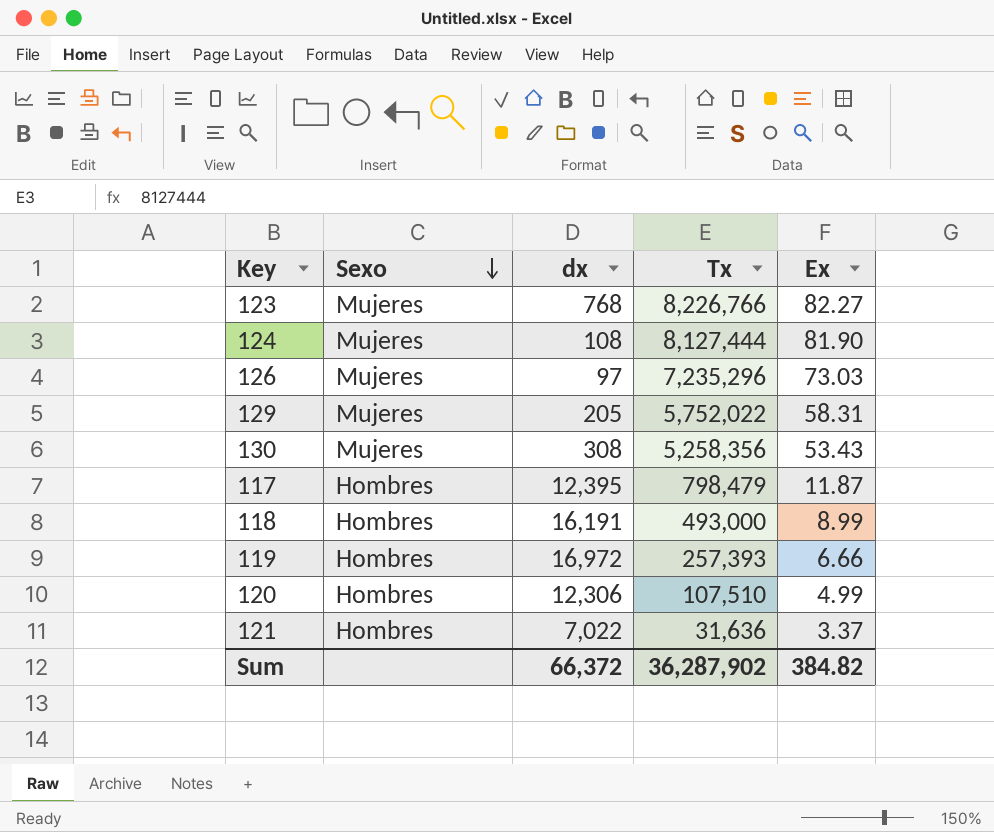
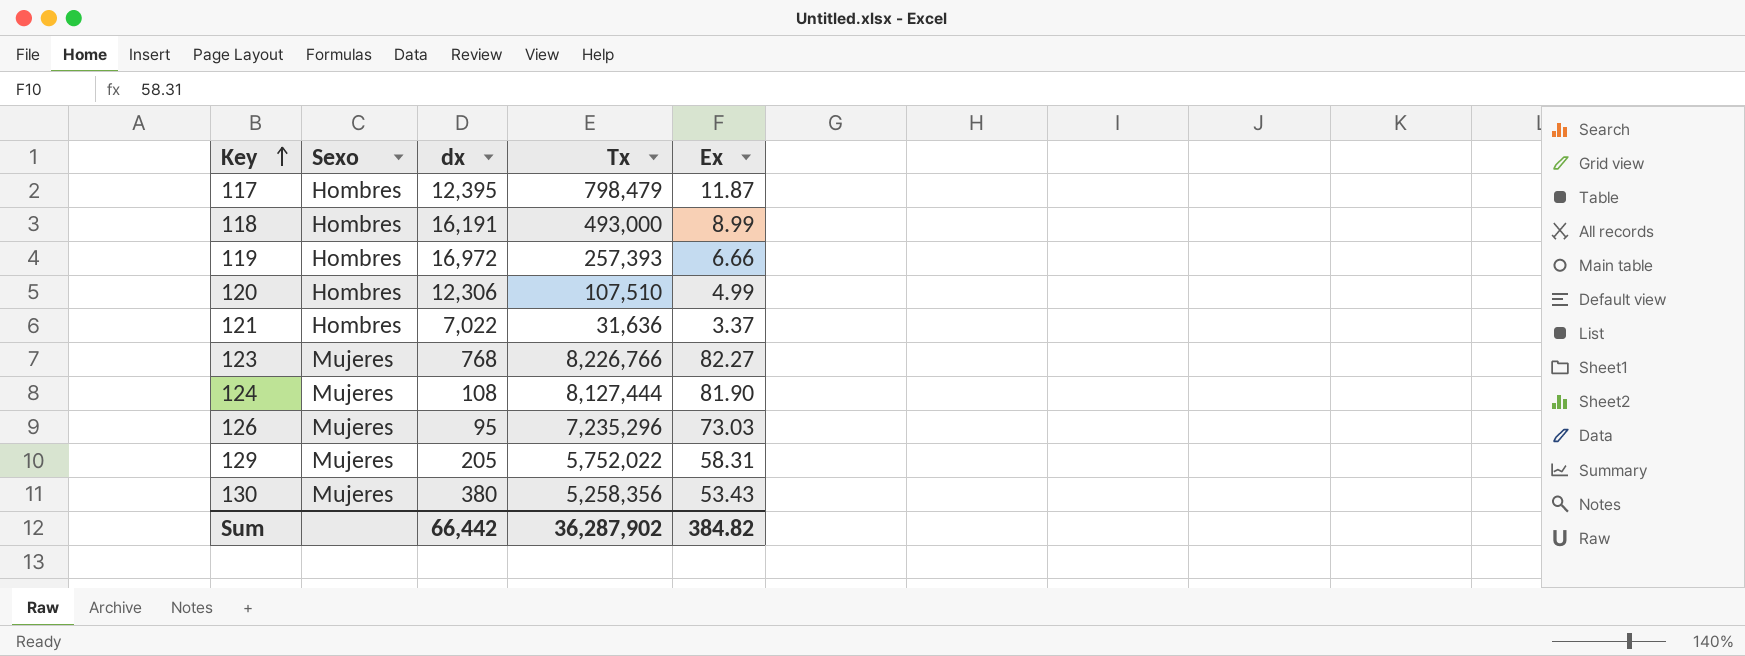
row order: Sexo descending -> Key ascending
126 | dx: 97 -> 95
130 | dx: 308 -> 380
Sum | dx: 66,372 -> 66,442

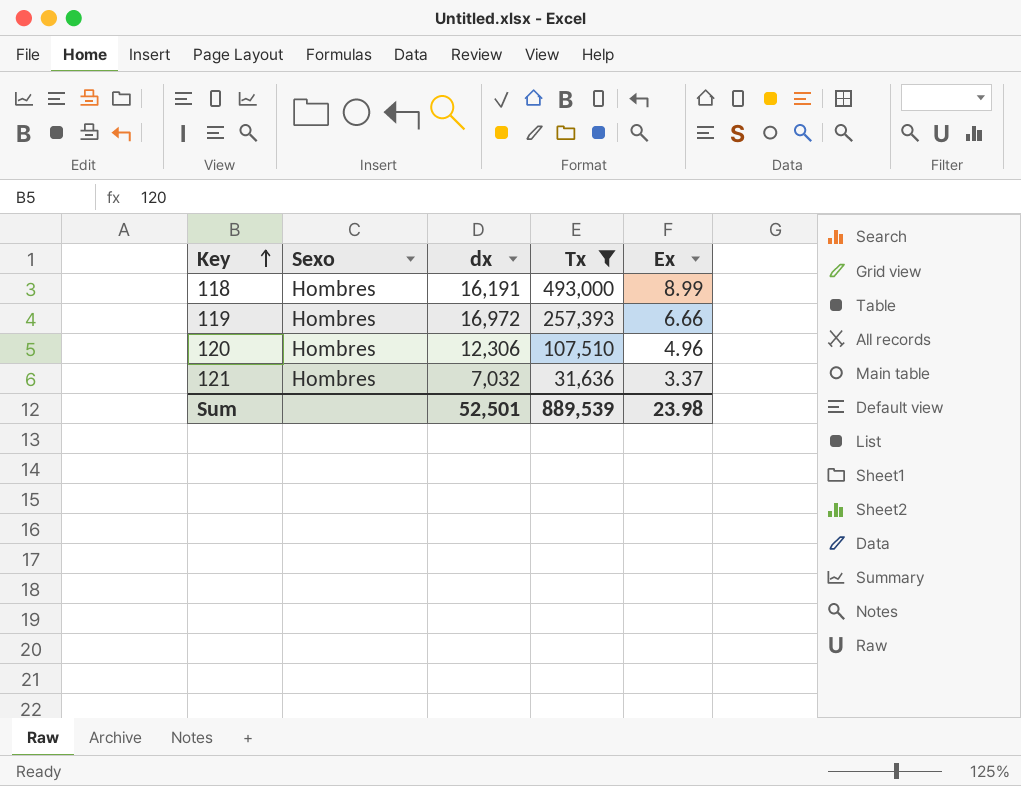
filter: none -> Tx <= 493,000
120 | Ex: 4.99 -> 4.96
121 | dx: 7,022 -> 7,032
Sum | dx: 66,442 -> 52,501
Sum | Tx: 36,287,902 -> 889,539
Sum | Ex: 384.82 -> 23.98

